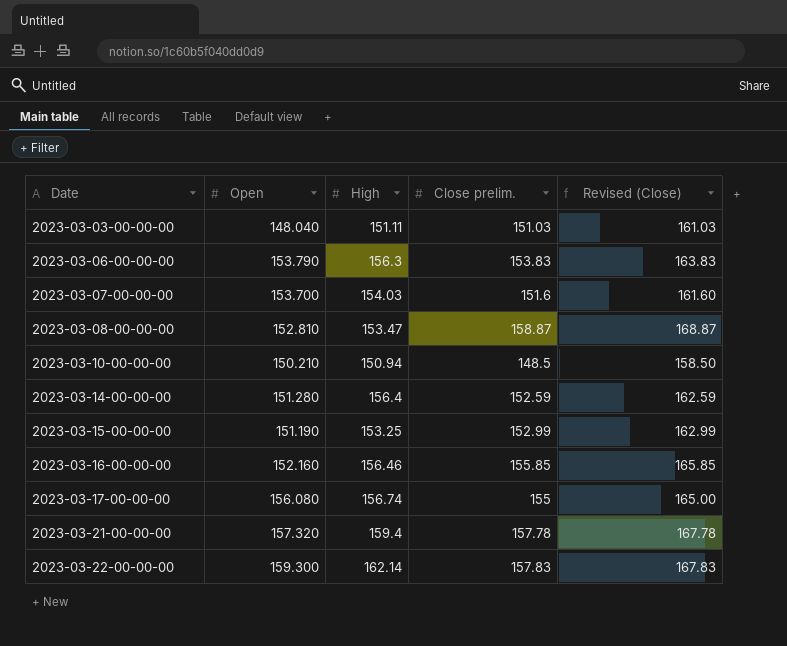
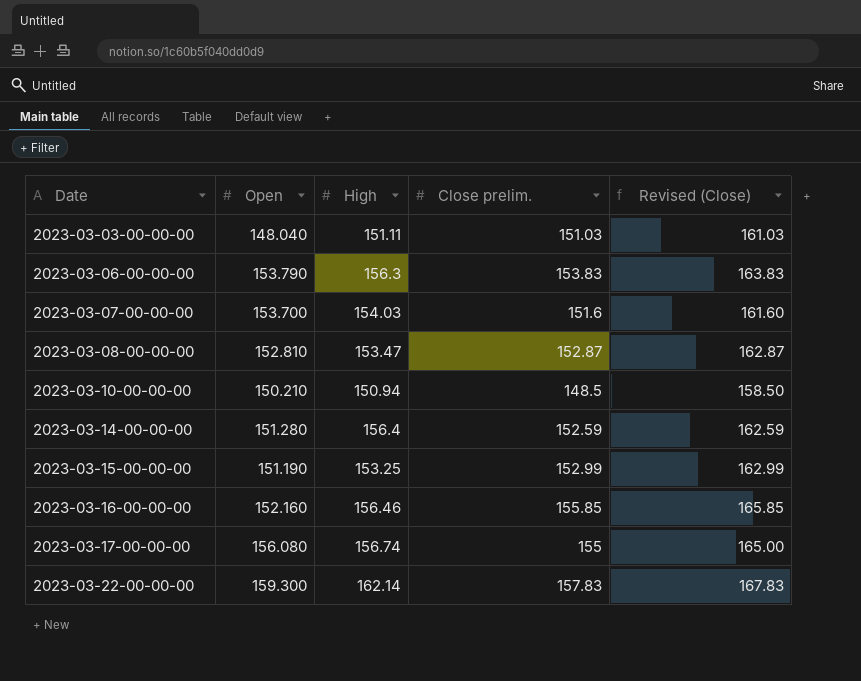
row 2023-03-21-00-00-00: 157.320 | 159.4 | 157.78 | 167.78 -> none
2023-03-08-00-00-00 | Close prelim.: 158.87 -> 152.87
2023-03-08-00-00-00 | Revised (Close): 168.87 -> 162.87

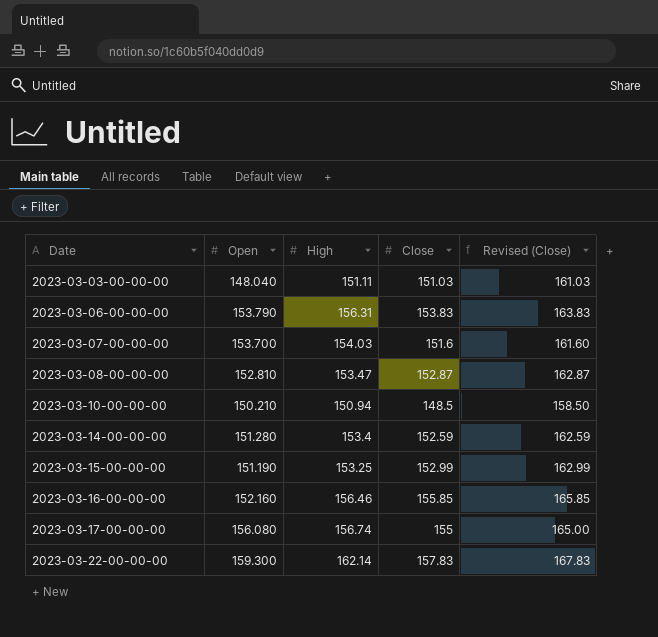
column name: Close prelim. -> Close
2023-03-06-00-00-00 | High: 156.3 -> 156.31
2023-03-14-00-00-00 | High: 156.4 -> 153.4

